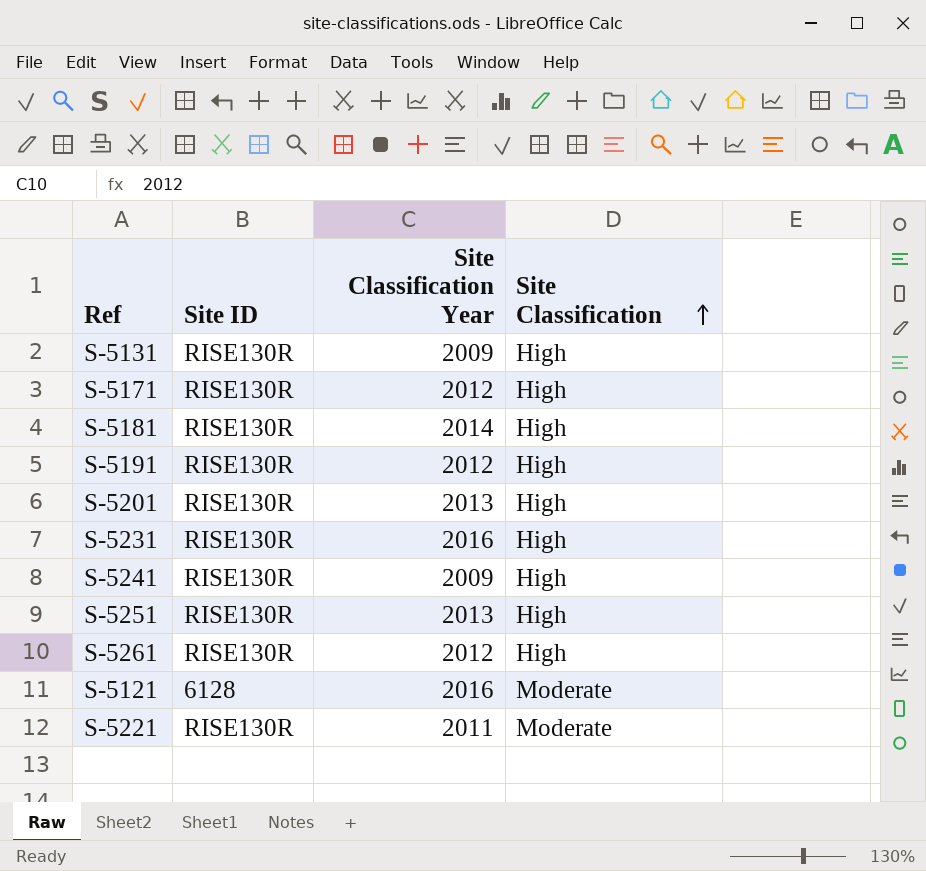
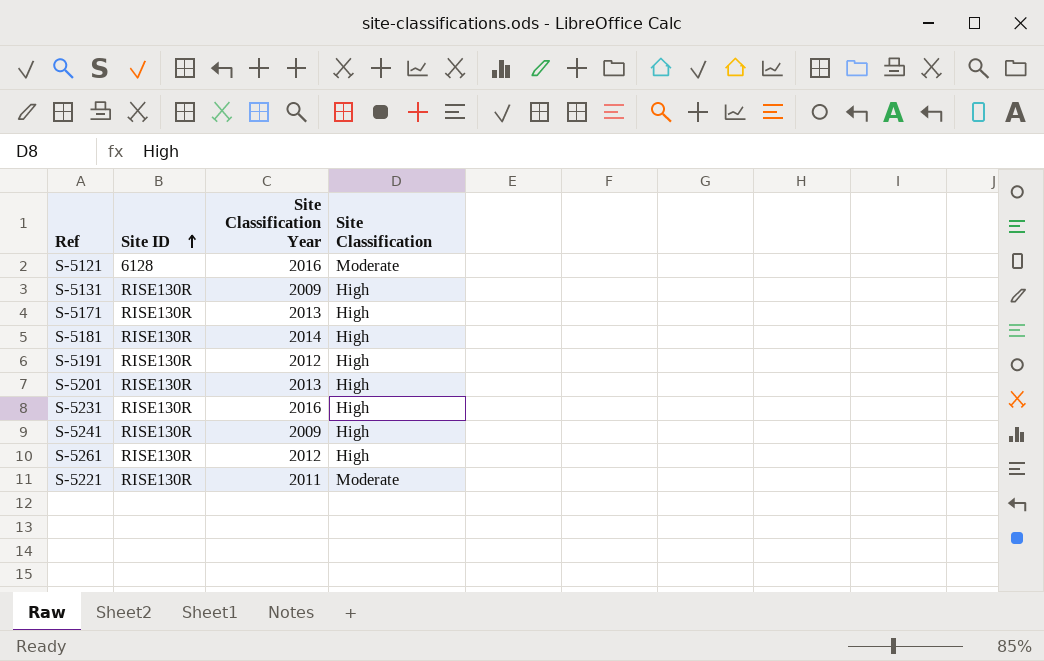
row order: Site Classification ascending -> Site ID ascending
row S-5251: RISE130R | 2013 | High -> none
S-5171 | Site Classification Year: 2012 -> 2013

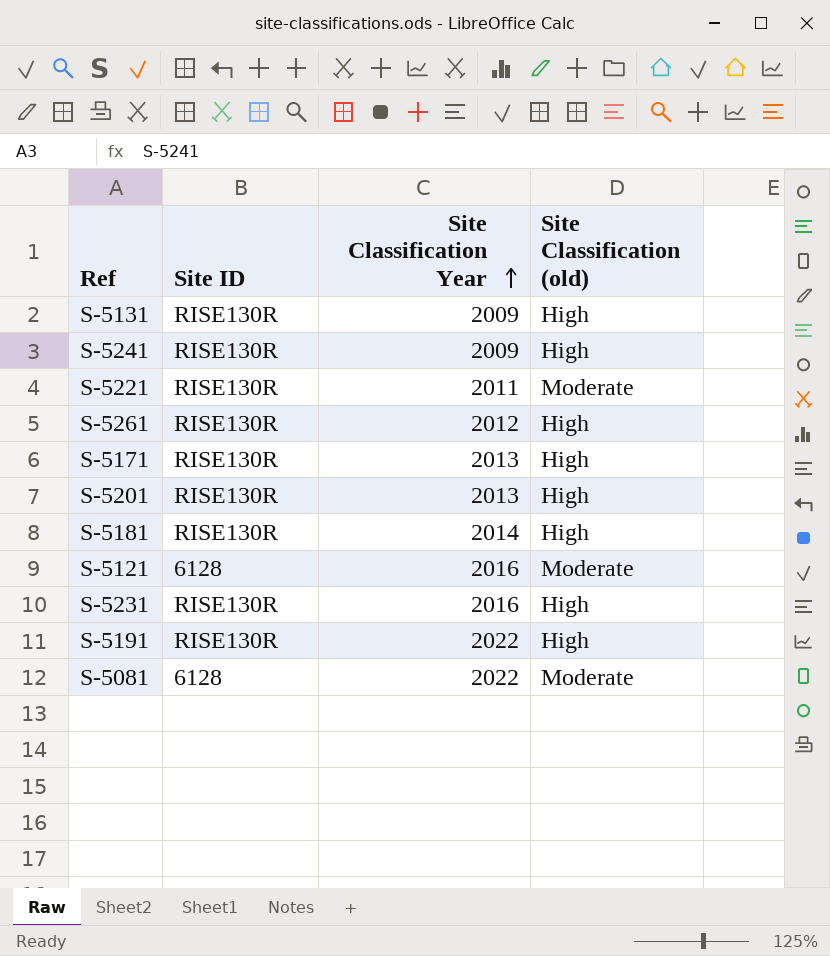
row order: Site ID ascending -> Site Classification Year ascending
column name: Site Classification -> Site Classification (old)
S-5191 | Site Classification Year: 2012 -> 2022
row S-5081: none -> 6128 | 2022 | Moderate

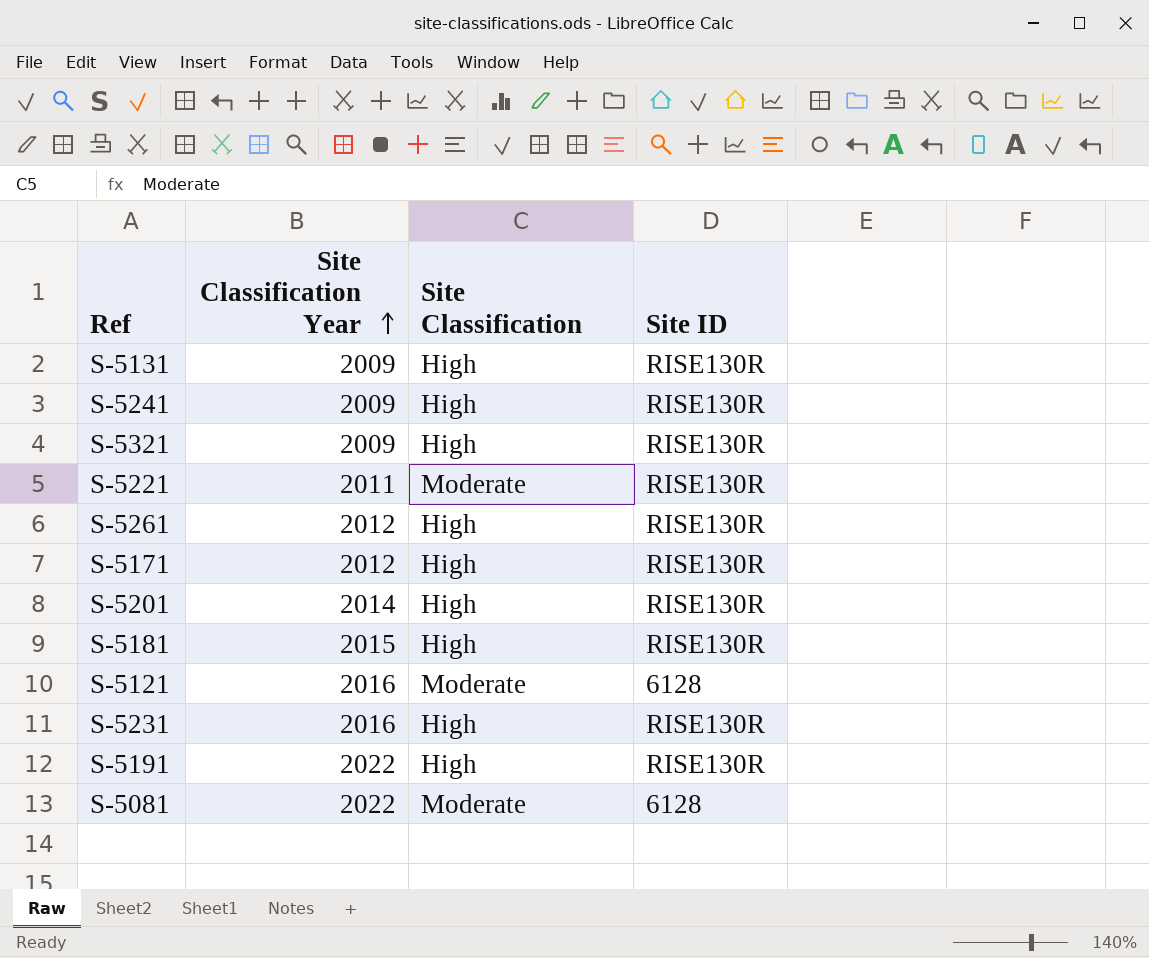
column name: Site Classification (old) -> Site Classification
column Site ID | position: 2 -> 4
row S-5321: none -> 2009 | High | RISE130R
S-5171 | Site Classification Year: 2013 -> 2012
S-5201 | Site Classification Year: 2013 -> 2014
S-5181 | Site Classification Year: 2014 -> 2015

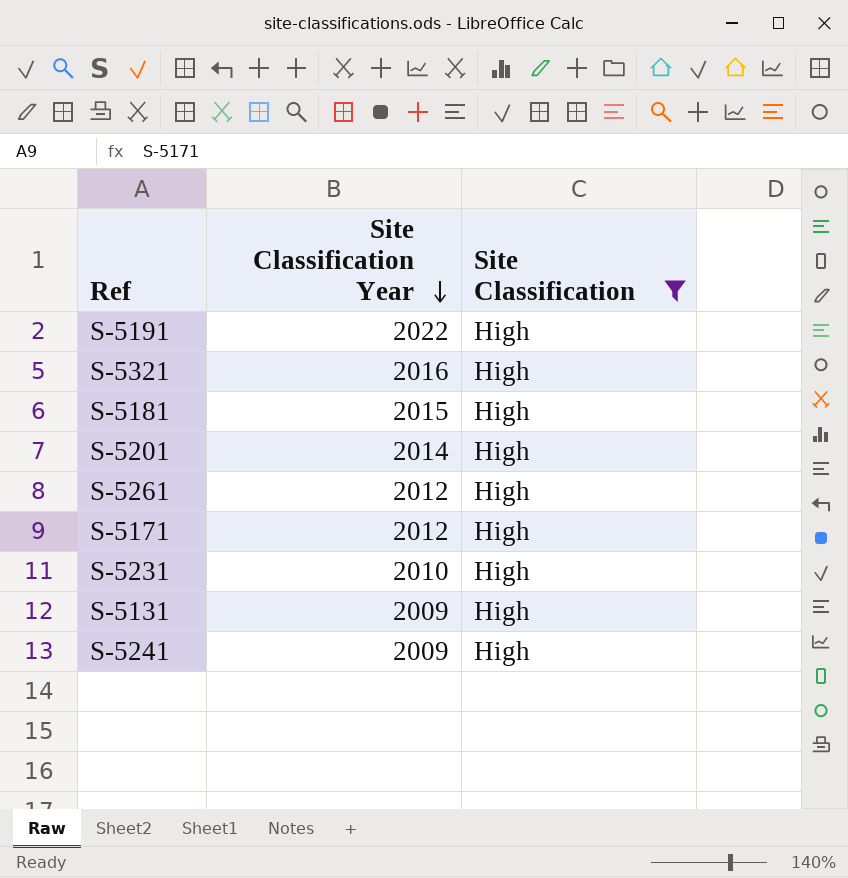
filter: none -> Site Classification = High
row order: Site Classification Year ascending -> Site Classification Year descending
column Site ID | position: 4 -> none
S-5321 | Site Classification Year: 2009 -> 2016
S-5231 | Site Classification Year: 2016 -> 2010

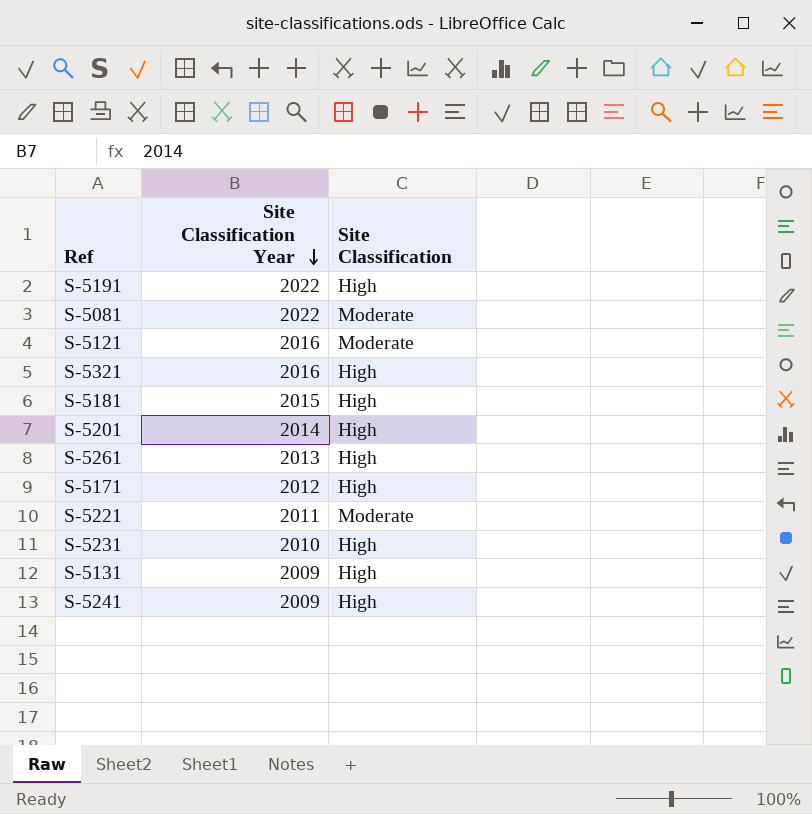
filter: Site Classification = High -> none
S-5261 | Site Classification Year: 2012 -> 2013

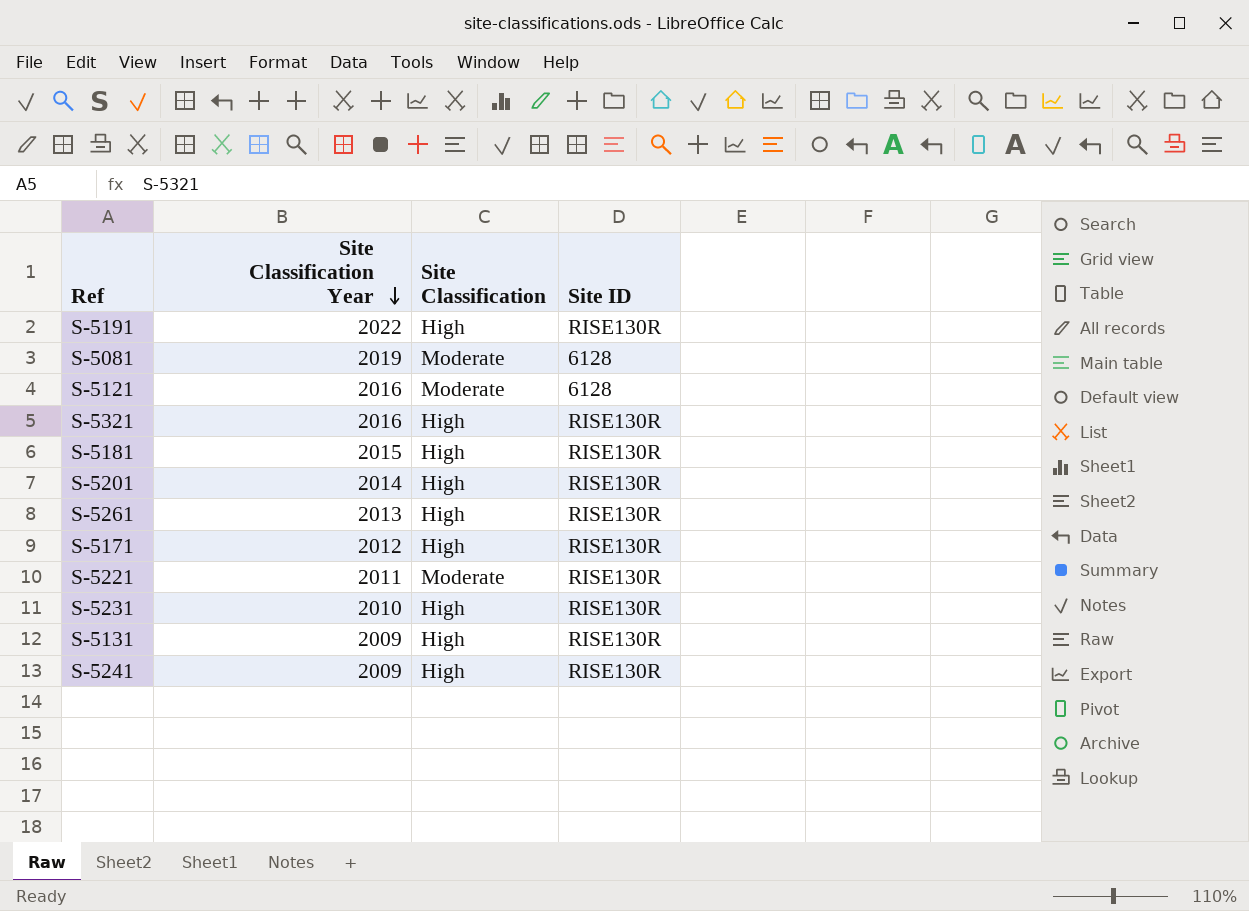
column Site ID | position: none -> 4
S-5081 | Site Classification Year: 2022 -> 2019

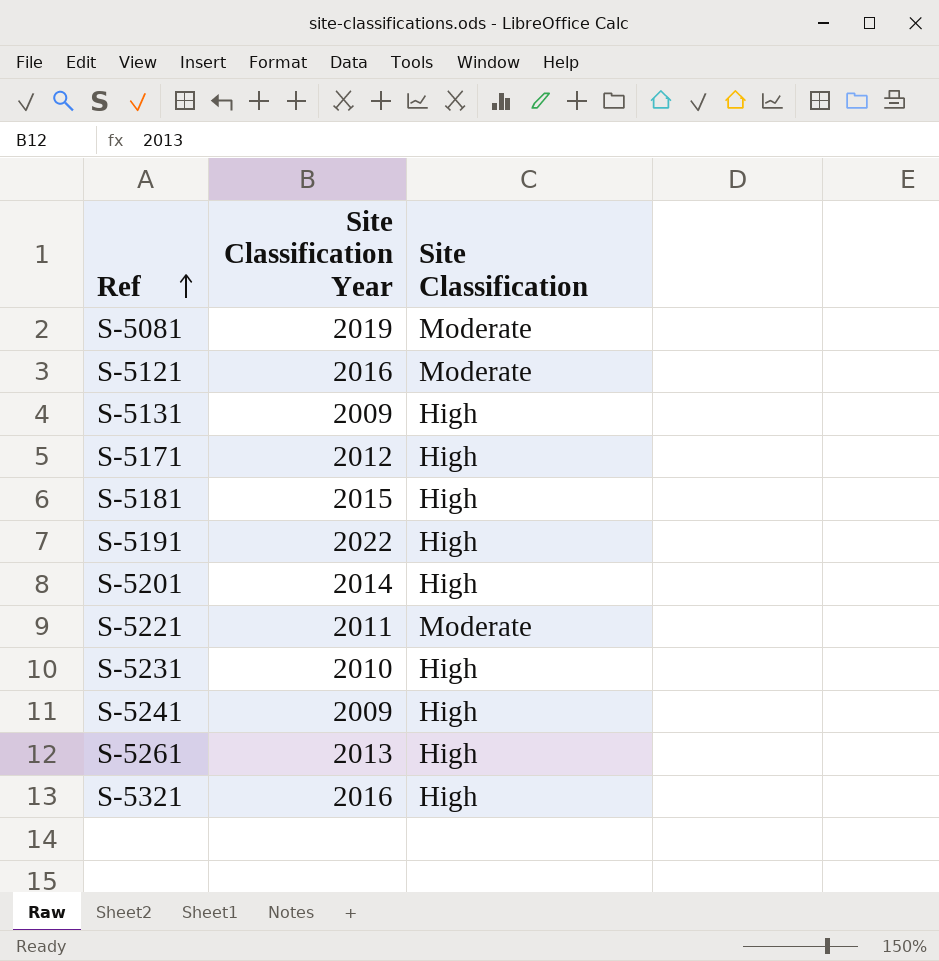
row order: Site Classification Year descending -> Ref ascending
column Site ID | position: 4 -> none

